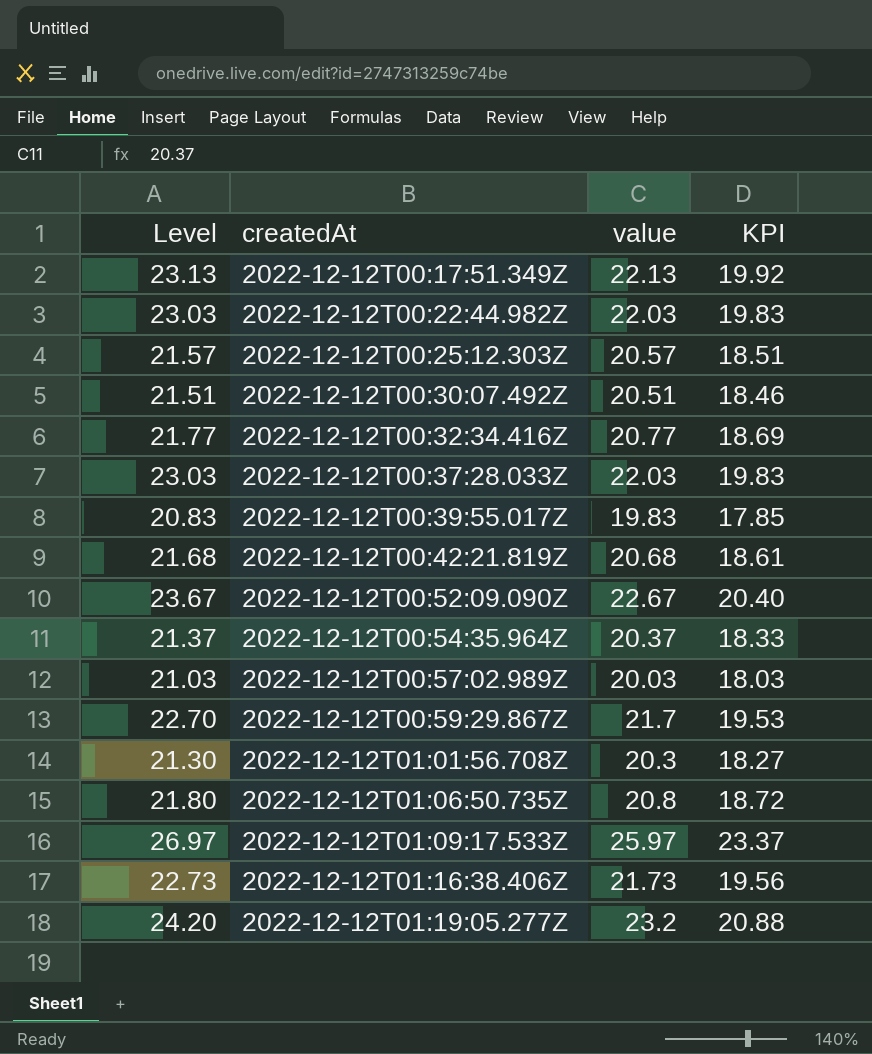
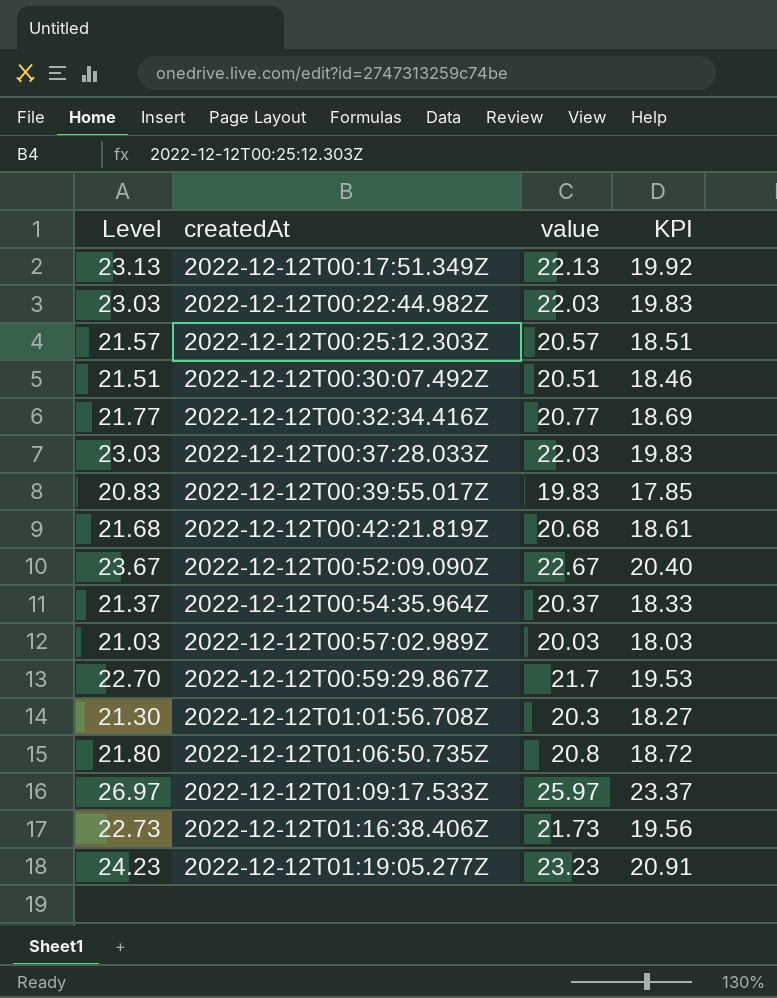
2022-12-12T01:19:05.277Z | Level: 24.20 -> 24.23
2022-12-12T01:19:05.277Z | value: 23.2 -> 23.23
2022-12-12T01:19:05.277Z | KPI: 20.88 -> 20.91

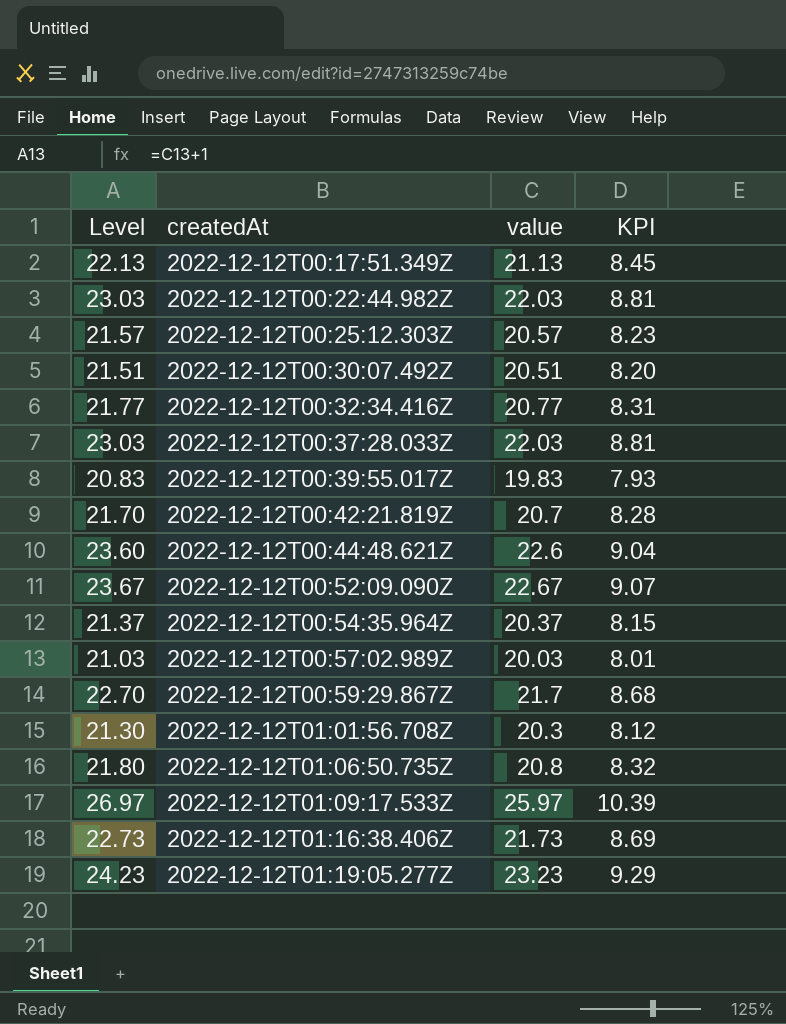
column KPI | formula: [value] * 0.9 -> [value] * 0.4
2022-12-12T00:17:51.349Z | Level: 23.13 -> 22.13
2022-12-12T00:17:51.349Z | value: 22.13 -> 21.13
2022-12-12T00:42:21.819Z | Level: 21.68 -> 21.70
2022-12-12T00:42:21.819Z | value: 20.68 -> 20.7
row 2022-12-12T00:44:48.621Z: none -> 23.60 | 22.6 | 9.04

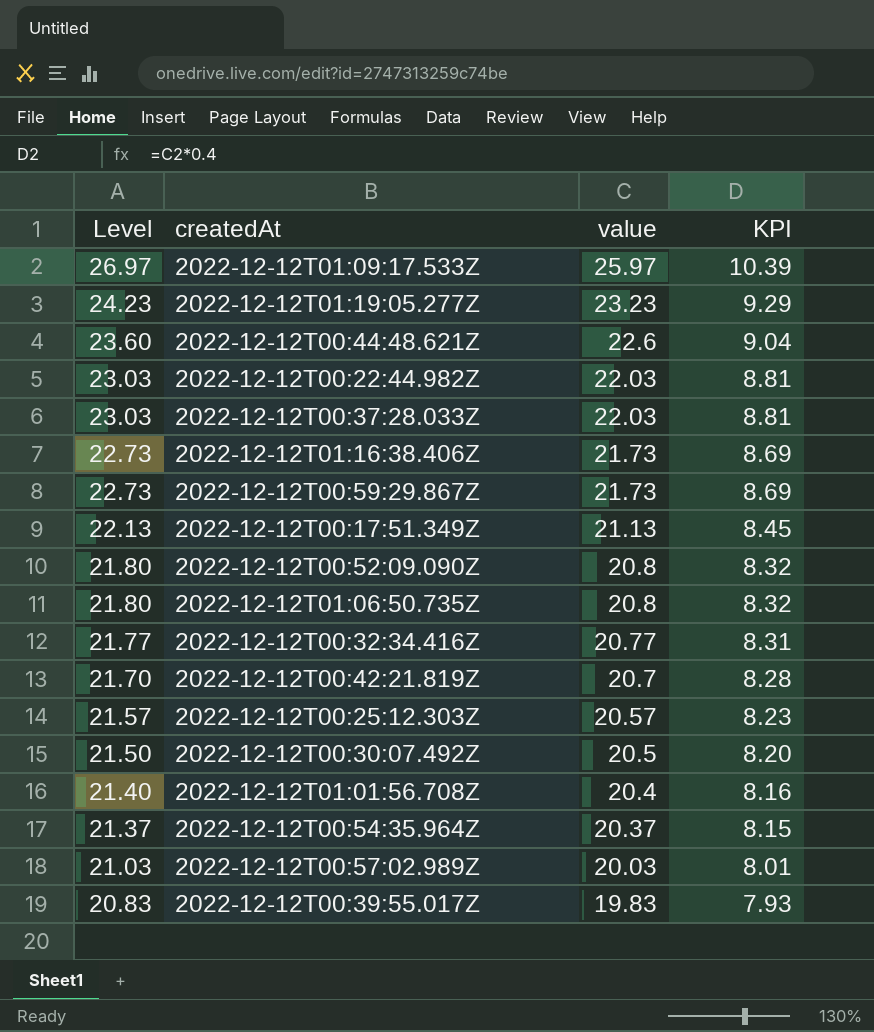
row order: createdAt ascending -> Level descending
2022-12-12T00:59:29.867Z | Level: 22.70 -> 22.73
2022-12-12T00:59:29.867Z | value: 21.7 -> 21.73
2022-12-12T00:59:29.867Z | KPI: 8.68 -> 8.69
2022-12-12T00:52:09.090Z | Level: 23.67 -> 21.80
2022-12-12T00:52:09.090Z | value: 22.67 -> 20.8
2022-12-12T00:52:09.090Z | KPI: 9.07 -> 8.32
2022-12-12T00:30:07.492Z | Level: 21.51 -> 21.50
2022-12-12T00:30:07.492Z | value: 20.51 -> 20.5
2022-12-12T01:01:56.708Z | Level: 21.30 -> 21.40
2022-12-12T01:01:56.708Z | value: 20.3 -> 20.4
2022-12-12T01:01:56.708Z | KPI: 8.12 -> 8.16

